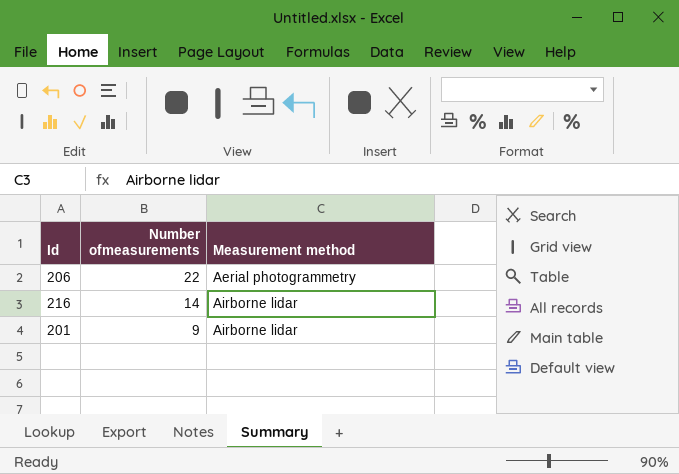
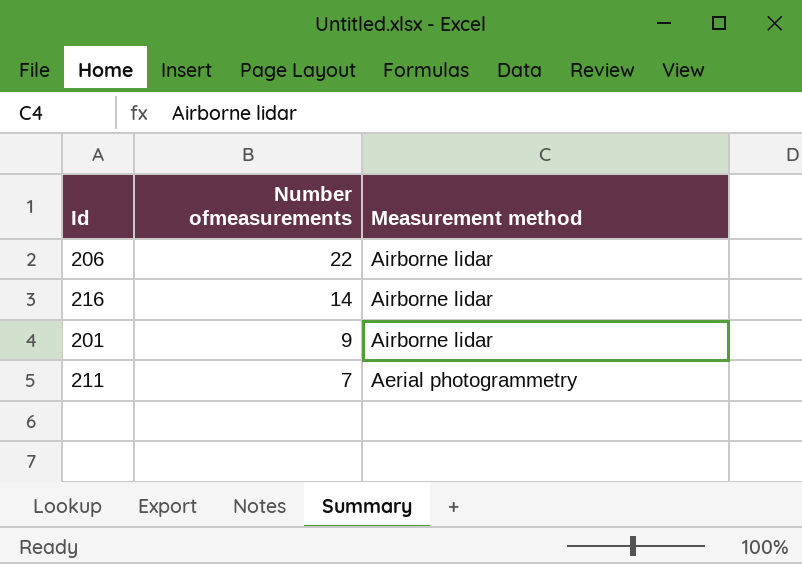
206 | Measurement method: Aerial photogrammetry -> Airborne lidar
row 211: none -> 7 | Aerial photogrammetry

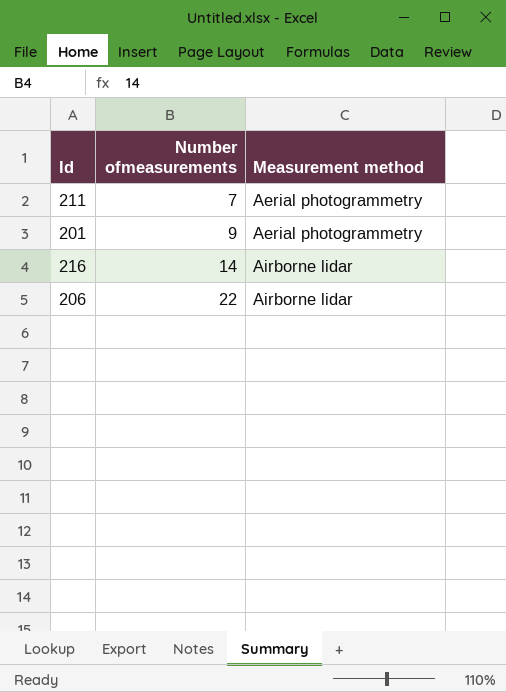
row order: Number ofmeasurements descending -> Number ofmeasurements ascending
201 | Measurement method: Airborne lidar -> Aerial photogrammetry

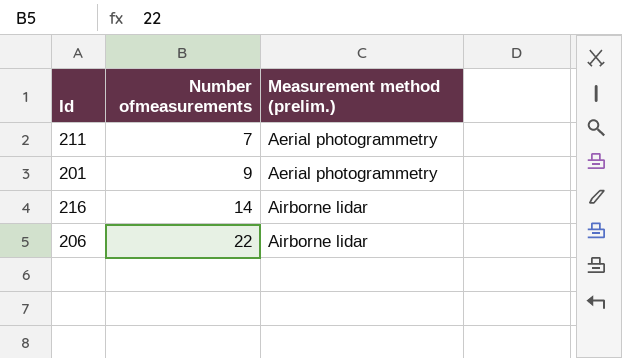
column name: Measurement method -> Measurement method (prelim.)

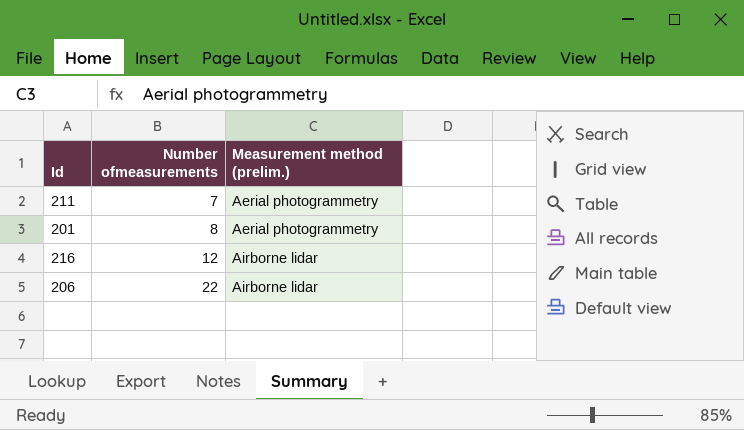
201 | Number ofmeasurements: 9 -> 8
216 | Number ofmeasurements: 14 -> 12

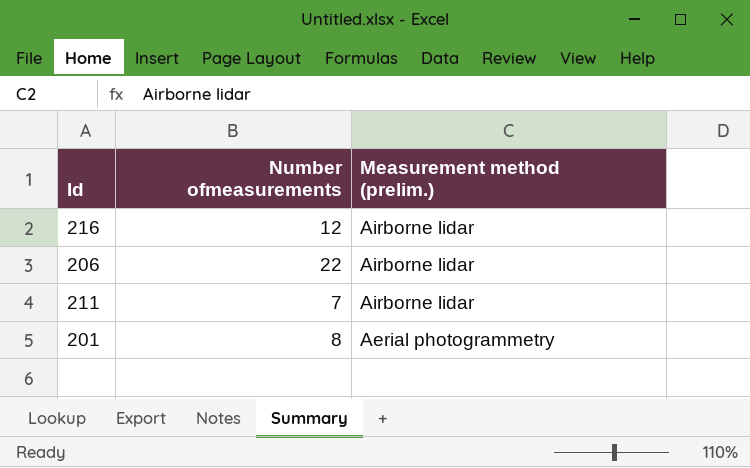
row order: Number ofmeasurements ascending -> Measurement method (prelim.) descending
211 | Measurement method (prelim.): Aerial photogrammetry -> Airborne lidar

